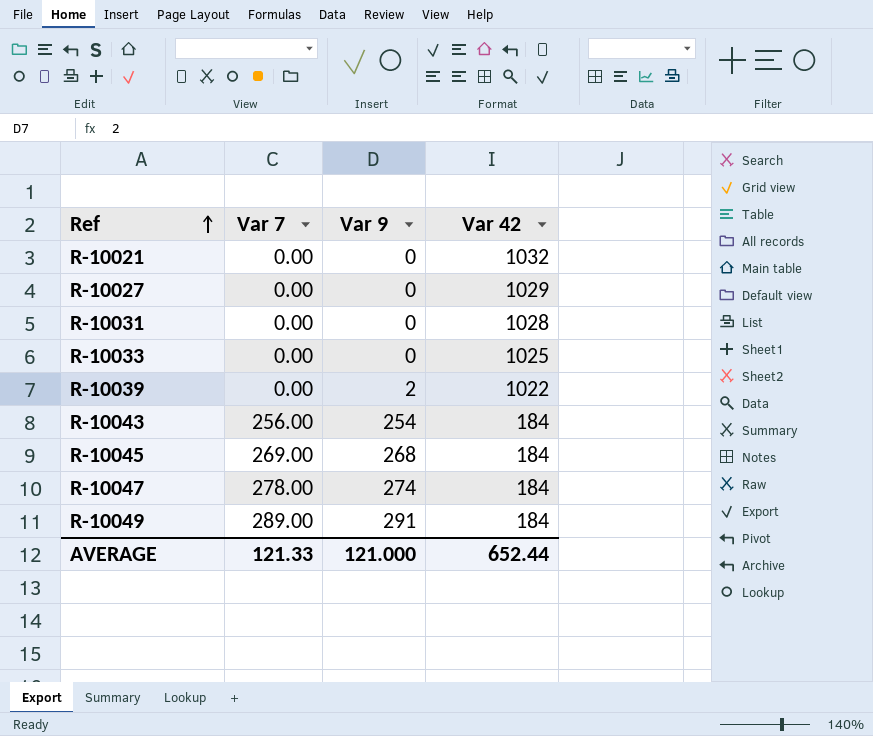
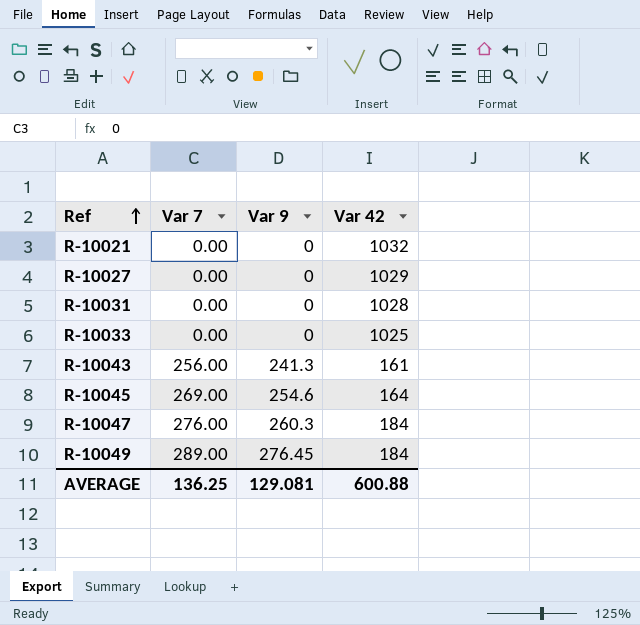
row R-10039: 0.00 | 2 | 1022 -> none
R-10043 | Var 9: 254 -> 241.3
R-10043 | Var 42: 184 -> 161
R-10045 | Var 9: 268 -> 254.6
R-10045 | Var 42: 184 -> 164
R-10047 | Var 7: 278.00 -> 276.00
R-10047 | Var 9: 274 -> 260.3
R-10049 | Var 9: 291 -> 276.45
AVERAGE | Var 7: 121.33 -> 136.25
AVERAGE | Var 9: 121.000 -> 129.081
AVERAGE | Var 42: 652.44 -> 600.88

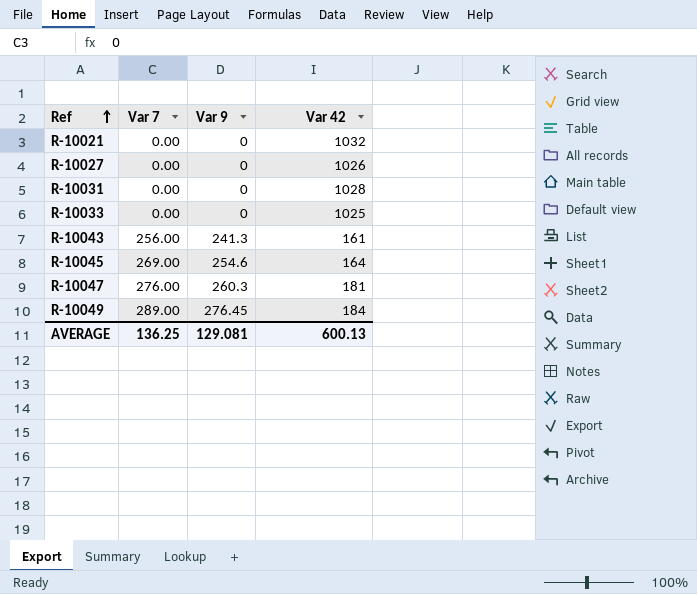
R-10027 | Var 42: 1029 -> 1026
R-10047 | Var 42: 184 -> 181
AVERAGE | Var 42: 600.88 -> 600.13

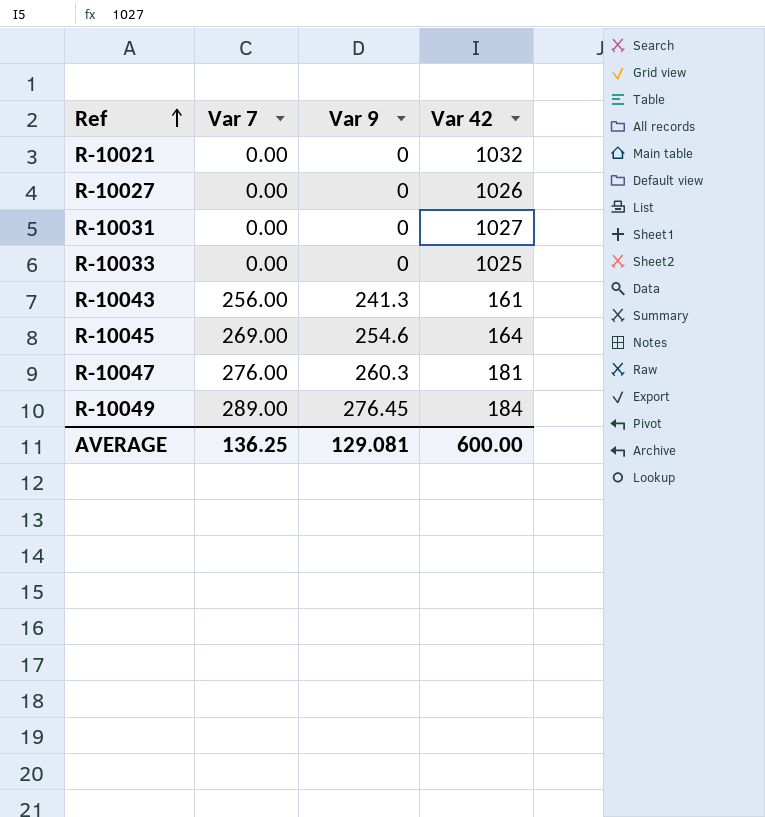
R-10031 | Var 42: 1028 -> 1027
AVERAGE | Var 42: 600.13 -> 600.00

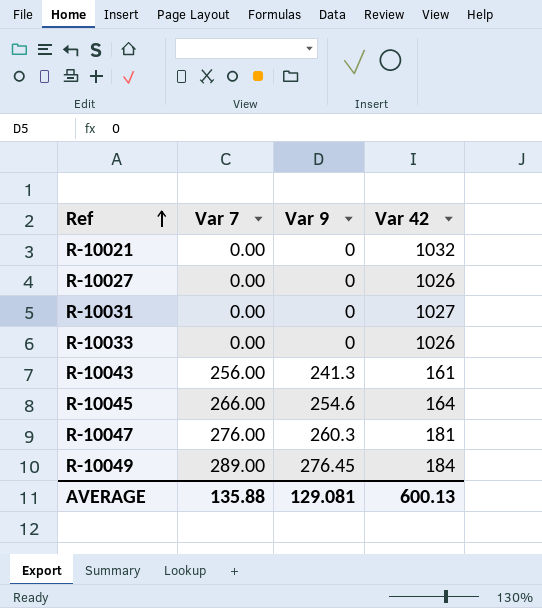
R-10033 | Var 42: 1025 -> 1026
R-10045 | Var 7: 269.00 -> 266.00
AVERAGE | Var 7: 136.25 -> 135.88
AVERAGE | Var 42: 600.00 -> 600.13

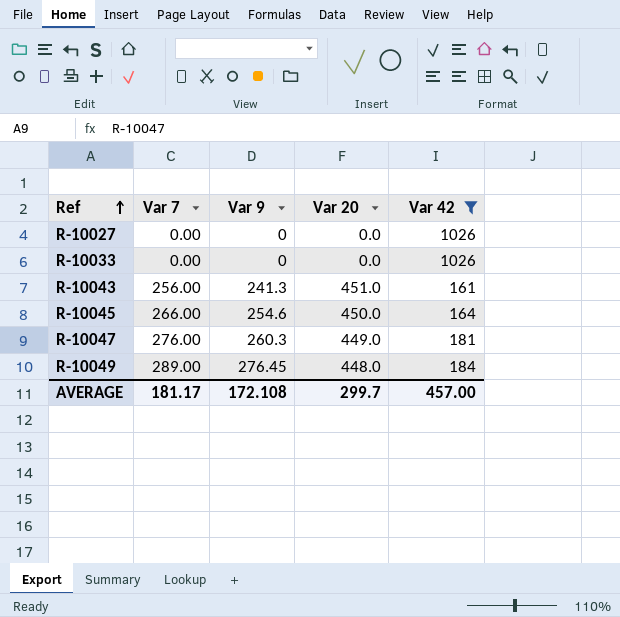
filter: none -> Var 42 <= 1026
column Var 20 | position: none -> 4
AVERAGE | Var 7: 135.88 -> 181.17
AVERAGE | Var 9: 129.081 -> 172.108
AVERAGE | Var 42: 600.13 -> 457.00

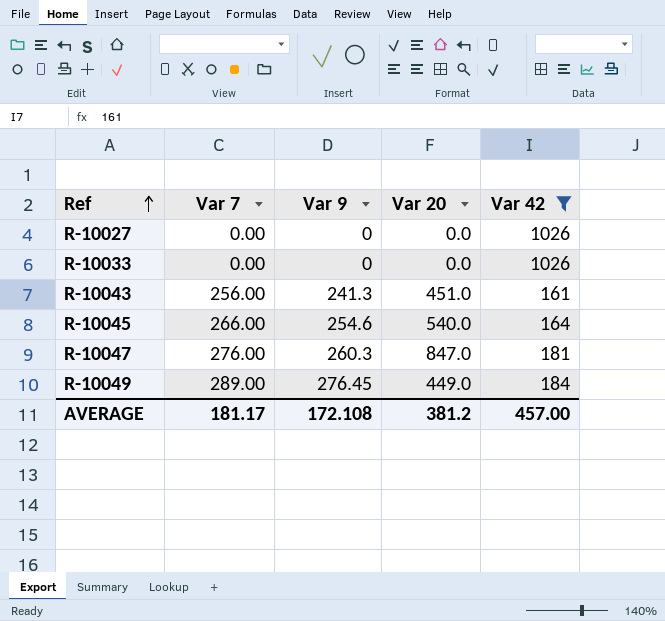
R-10045 | Var 20: 450.0 -> 540.0
R-10047 | Var 20: 449.0 -> 847.0
R-10049 | Var 20: 448.0 -> 449.0
AVERAGE | Var 20: 299.7 -> 381.2

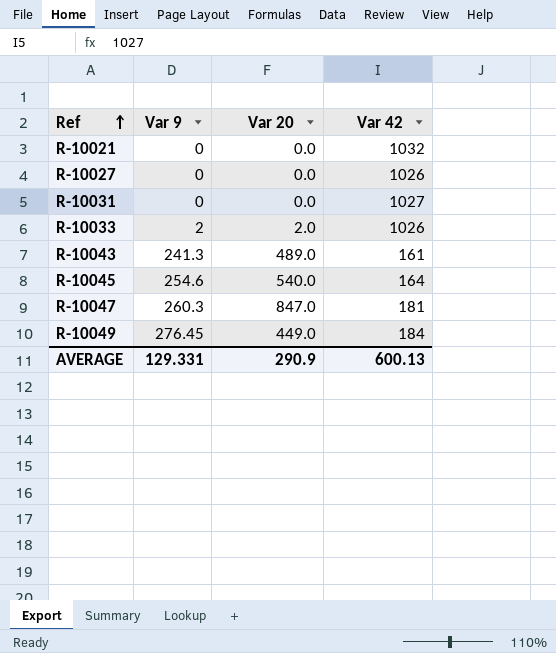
filter: Var 42 <= 1026 -> none
column Var 7 | position: 2 -> none
R-10033 | Var 9: 0 -> 2
R-10033 | Var 20: 0.0 -> 2.0
R-10043 | Var 20: 451.0 -> 489.0
AVERAGE | Var 9: 172.108 -> 129.331
AVERAGE | Var 20: 381.2 -> 290.9
AVERAGE | Var 42: 457.00 -> 600.13

